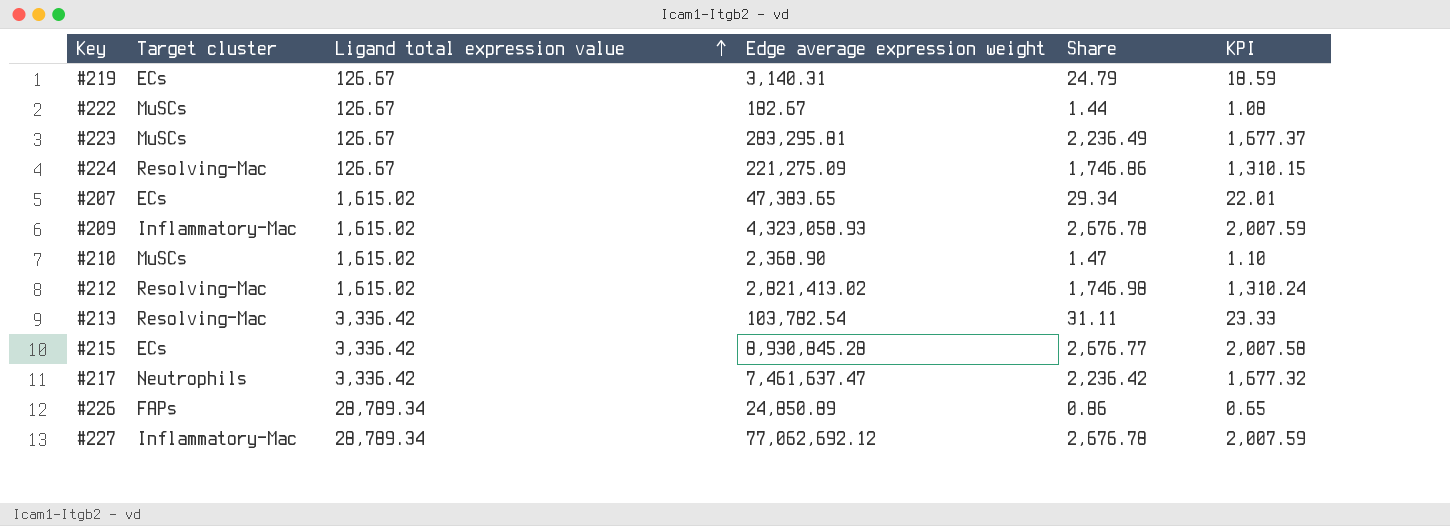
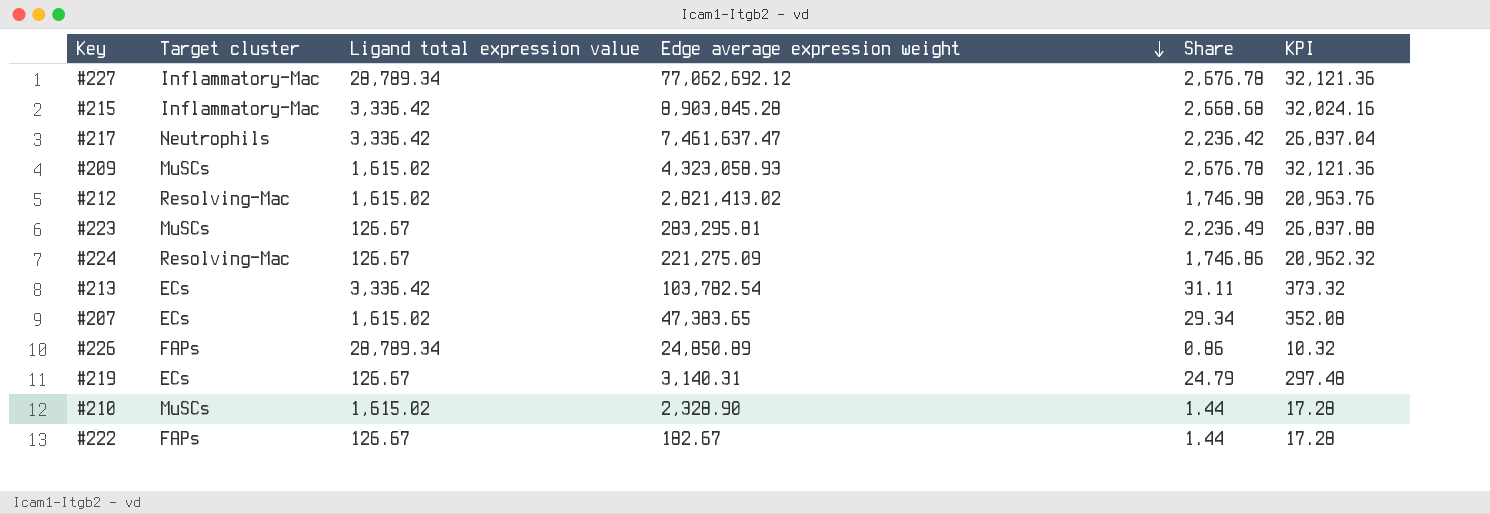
row order: Ligand total expression value ascending -> Edge average expression weight descending
column KPI | formula: [Share] * 0.75 -> [Share] * 12
#215 | Target cluster: ECs -> Inflammatory-Mac
#215 | Edge average expression weight: 8,930,845.28 -> 8,903,845.28
#215 | Share: 2,676.77 -> 2,668.68
#209 | Target cluster: Inflammatory-Mac -> MuSCs
#213 | Target cluster: Resolving-Mac -> ECs
#210 | Edge average expression weight: 2,368.90 -> 2,328.90
#210 | Share: 1.47 -> 1.44
#222 | Target cluster: MuSCs -> FAPs

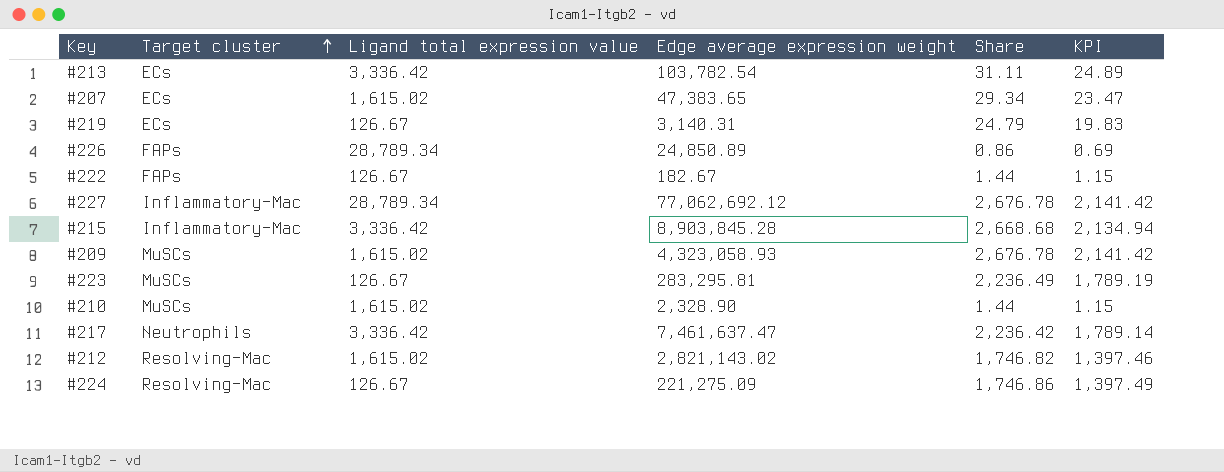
row order: Edge average expression weight descending -> Target cluster ascending
column KPI | formula: [Share] * 12 -> [Share] * 0.8
#212 | Edge average expression weight: 2,821,413.02 -> 2,821,143.02
#212 | Share: 1,746.98 -> 1,746.82

